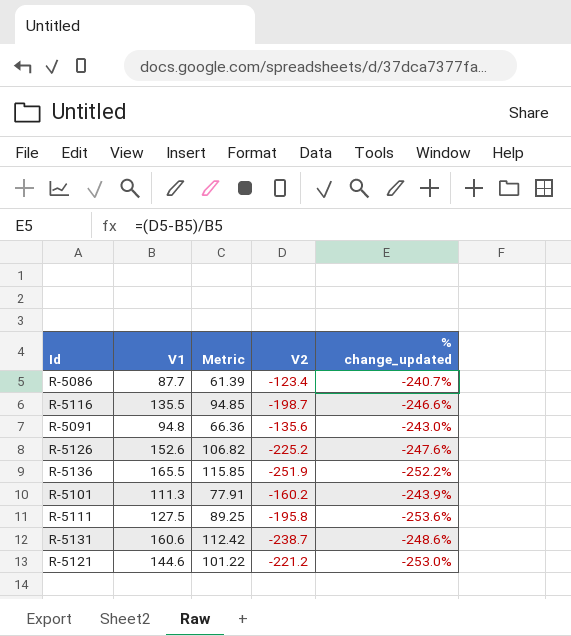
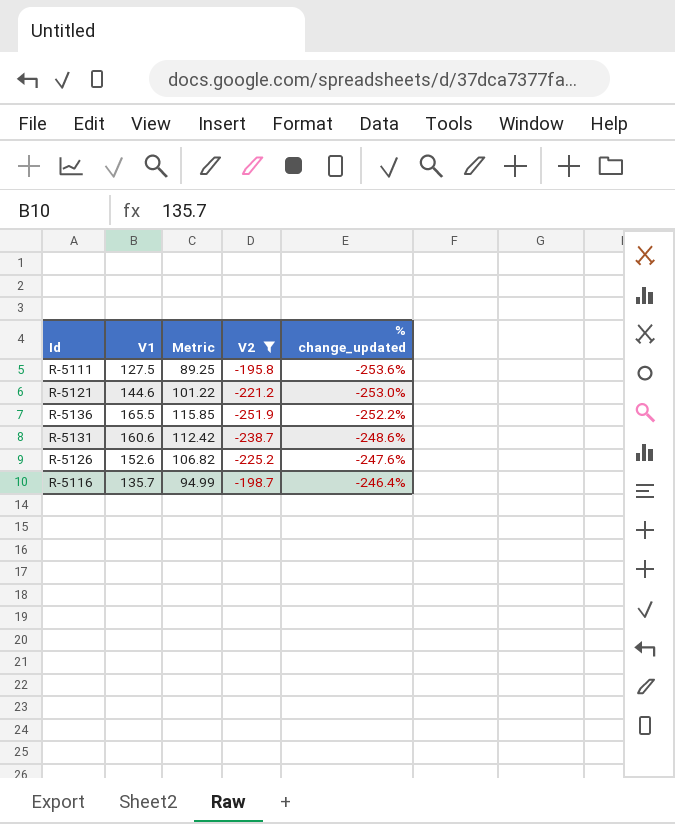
filter: none -> V2 <= -195.8
row order: none -> % change_updated ascending
R-5116 | V1: 135.5 -> 135.7
R-5116 | Metric: 94.85 -> 94.99
R-5116 | % change_updated: -246.6% -> -246.4%

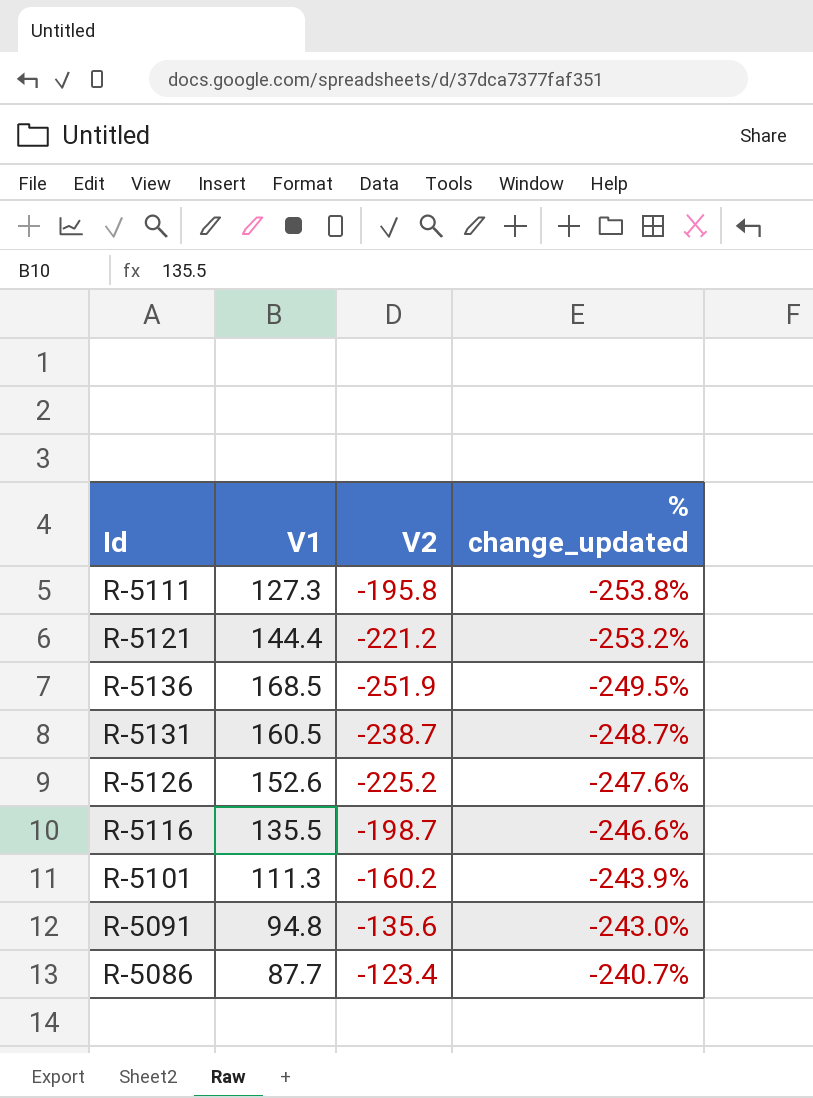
filter: V2 <= -195.8 -> none
column Metric | formula: [V1] * 0.7 -> none
R-5111 | V1: 127.5 -> 127.3
R-5111 | % change_updated: -253.6% -> -253.8%
R-5121 | V1: 144.6 -> 144.4
R-5121 | % change_updated: -253.0% -> -253.2%
R-5136 | V1: 165.5 -> 168.5
R-5136 | % change_updated: -252.2% -> -249.5%
R-5131 | V1: 160.6 -> 160.5
R-5131 | % change_updated: -248.6% -> -248.7%
R-5116 | V1: 135.7 -> 135.5
R-5116 | % change_updated: -246.4% -> -246.6%

